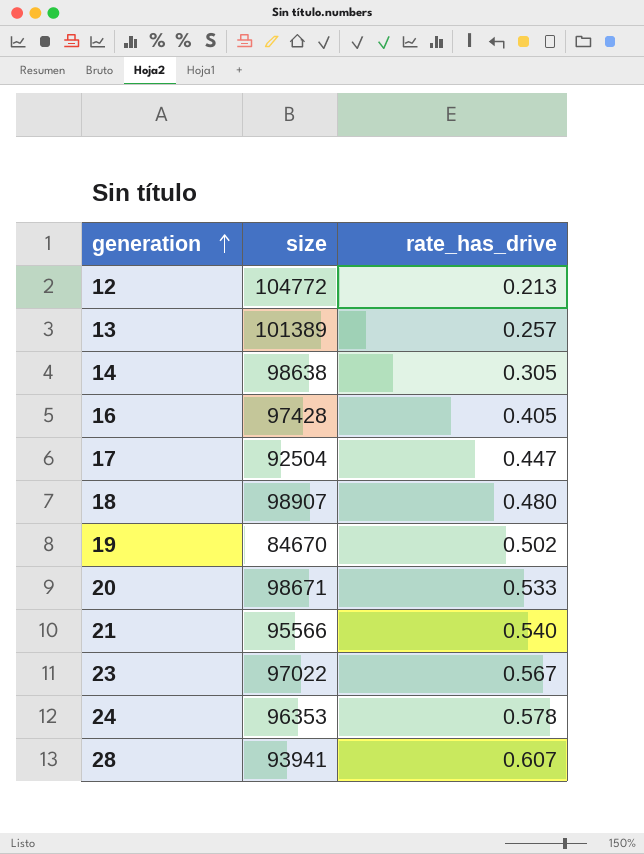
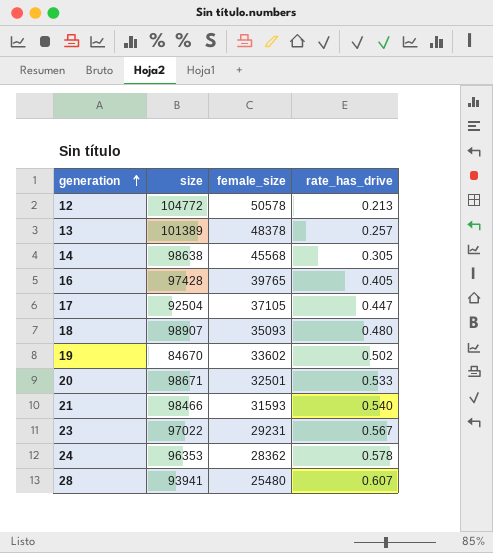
column female_size | position: none -> 3
21 | size: 95566 -> 98466

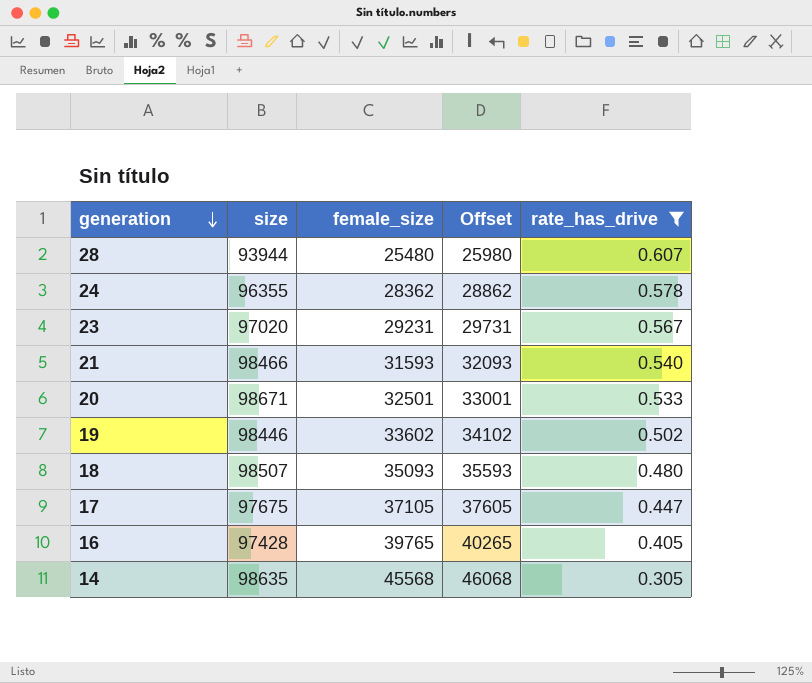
filter: none -> rate_has_drive >= 0.305
row order: generation ascending -> generation descending
column Offset | formula: none -> [female_size] + 500
28 | size: 93941 -> 93944
24 | size: 96353 -> 96355
23 | size: 97022 -> 97020
19 | size: 84670 -> 98446
18 | size: 98907 -> 98507
17 | size: 92504 -> 97675
14 | size: 98638 -> 98635

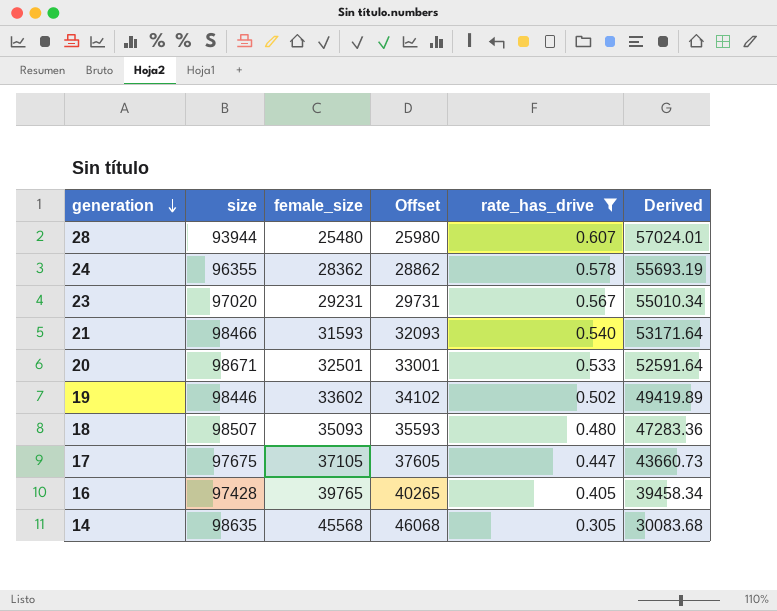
column Derived | formula: none -> [size] * [rate_has_drive]

